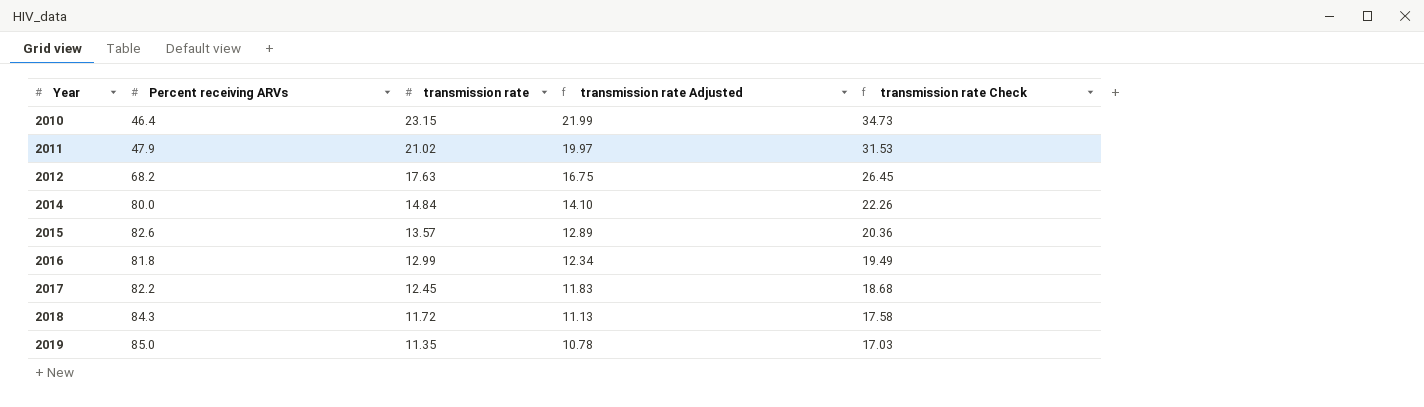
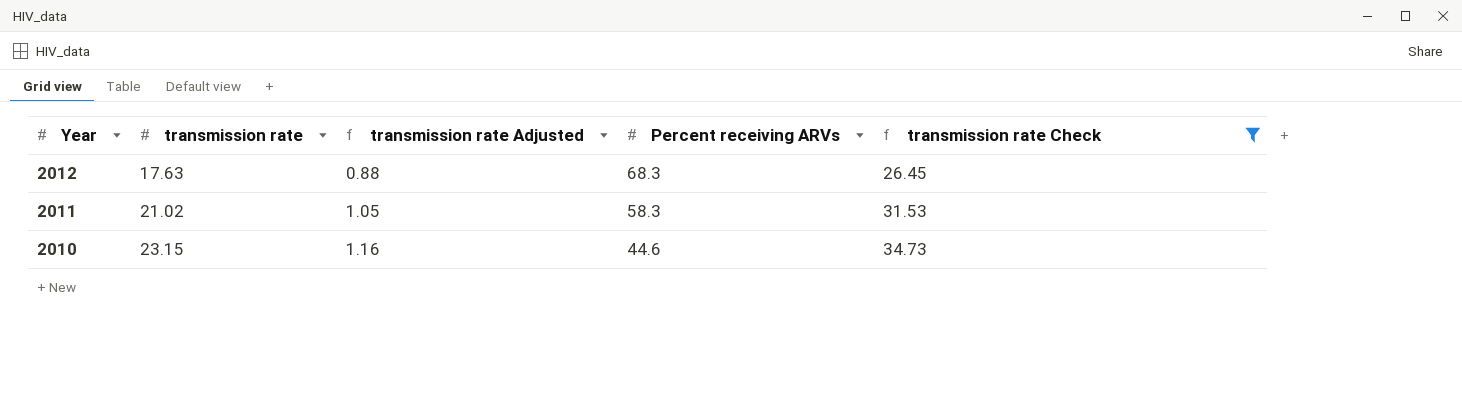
filter: none -> transmission rate Check >= 26.45
row order: Year ascending -> Year descending
column transmission rate Adjusted | formula: [transmission rate] * 0.95 -> [transmission rate] * 0.05
column Percent receiving ARVs | position: 2 -> 4
2012 | Percent receiving ARVs: 68.2 -> 68.3
2011 | Percent receiving ARVs: 47.9 -> 58.3
2010 | Percent receiving ARVs: 46.4 -> 44.6

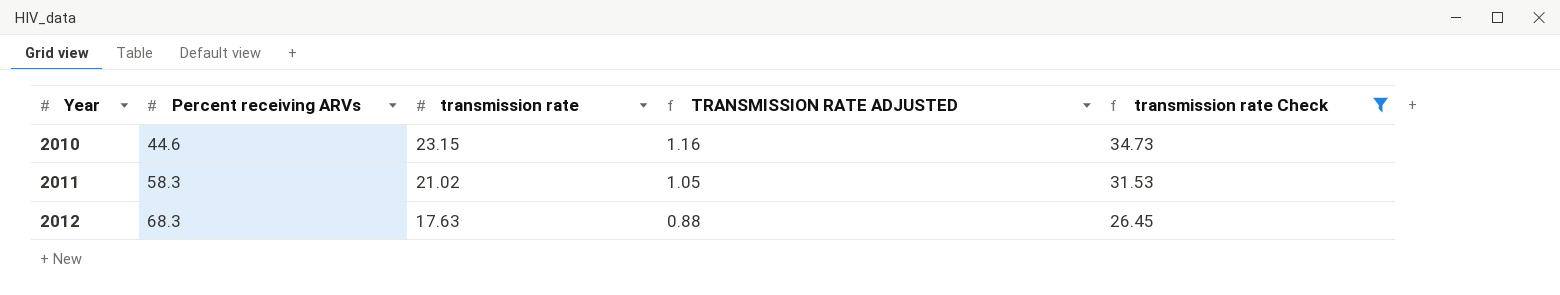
row order: Year descending -> Year ascending
column Percent receiving ARVs | position: 4 -> 2
column name: transmission rate Adjusted -> TRANSMISSION RATE ADJUSTED

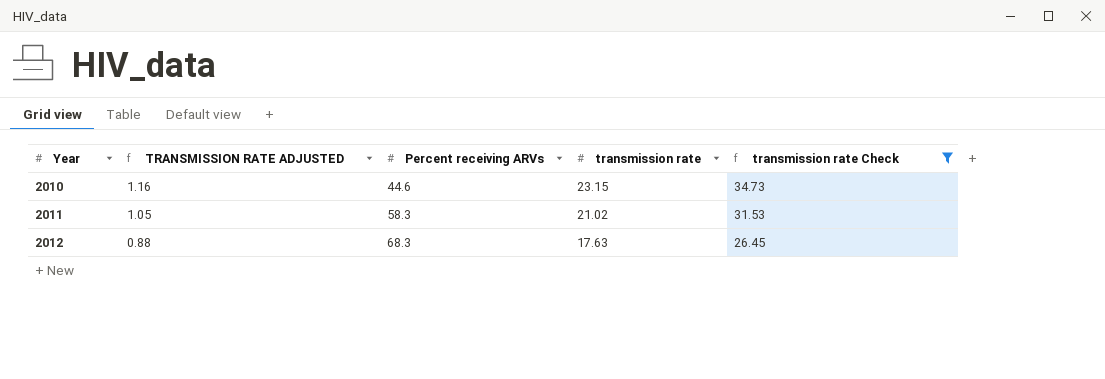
column TRANSMISSION RATE ADJUSTED | position: 4 -> 2

